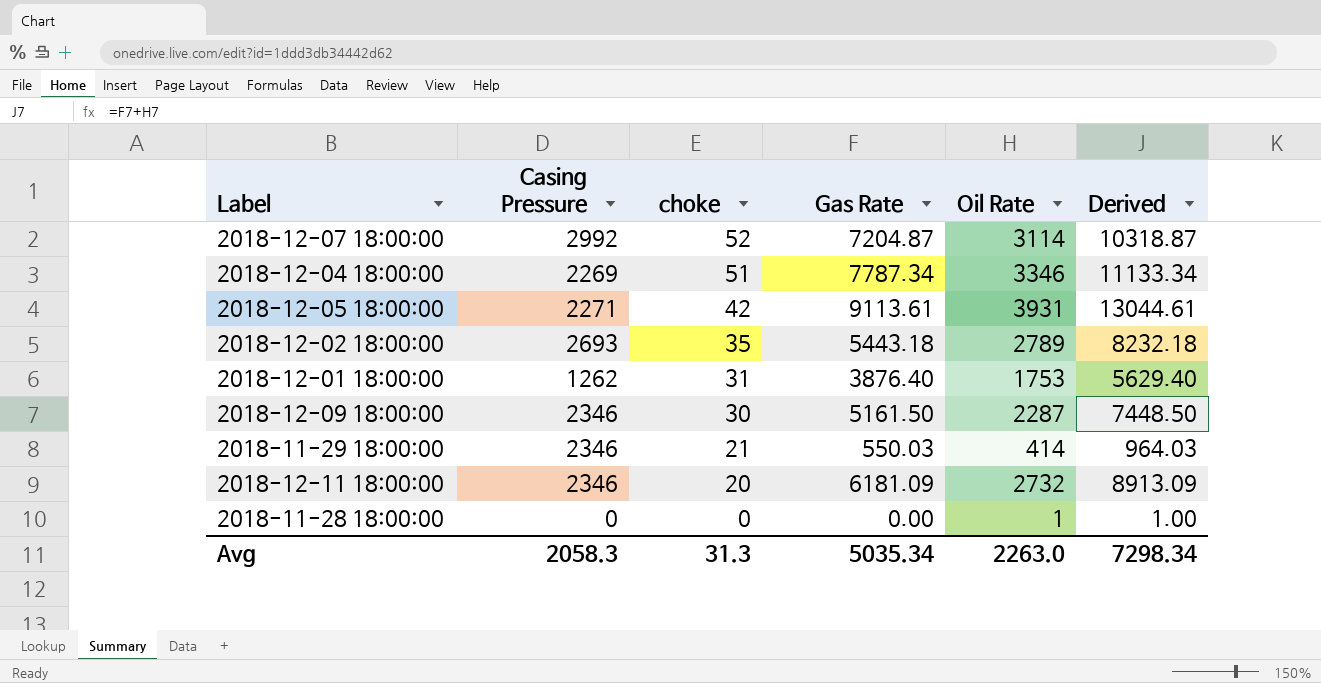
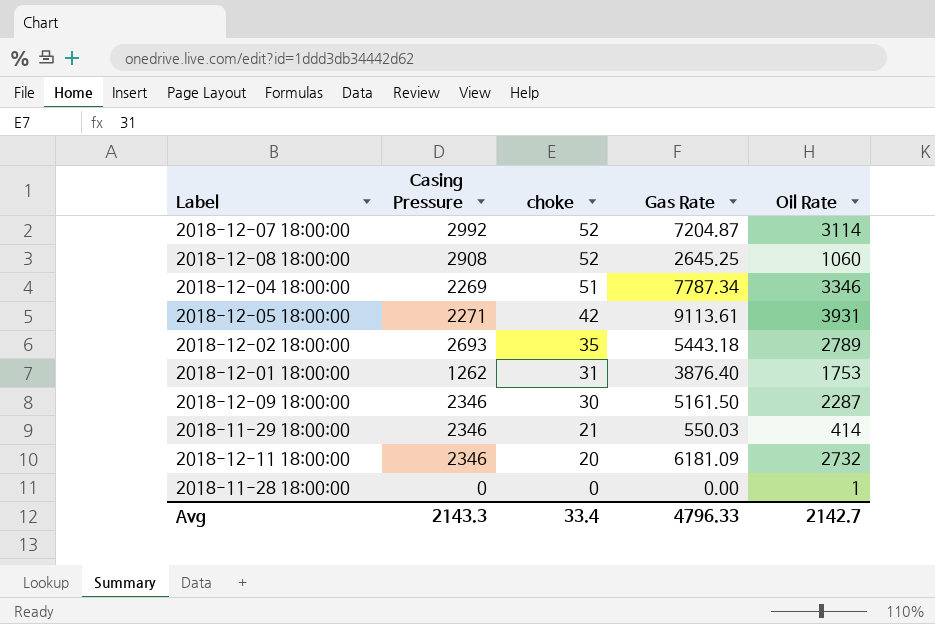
column Derived | formula: [Gas Rate] + [Oil Rate] -> none
row 2018-12-08 18:00:00: none -> 2908 | 52 | 2645.25 | 1060
Avg | Casing Pressure: 2058.3 -> 2143.3
Avg | choke: 31.3 -> 33.4
Avg | Gas Rate: 5035.34 -> 4796.33
Avg | Oil Rate: 2263.0 -> 2142.7

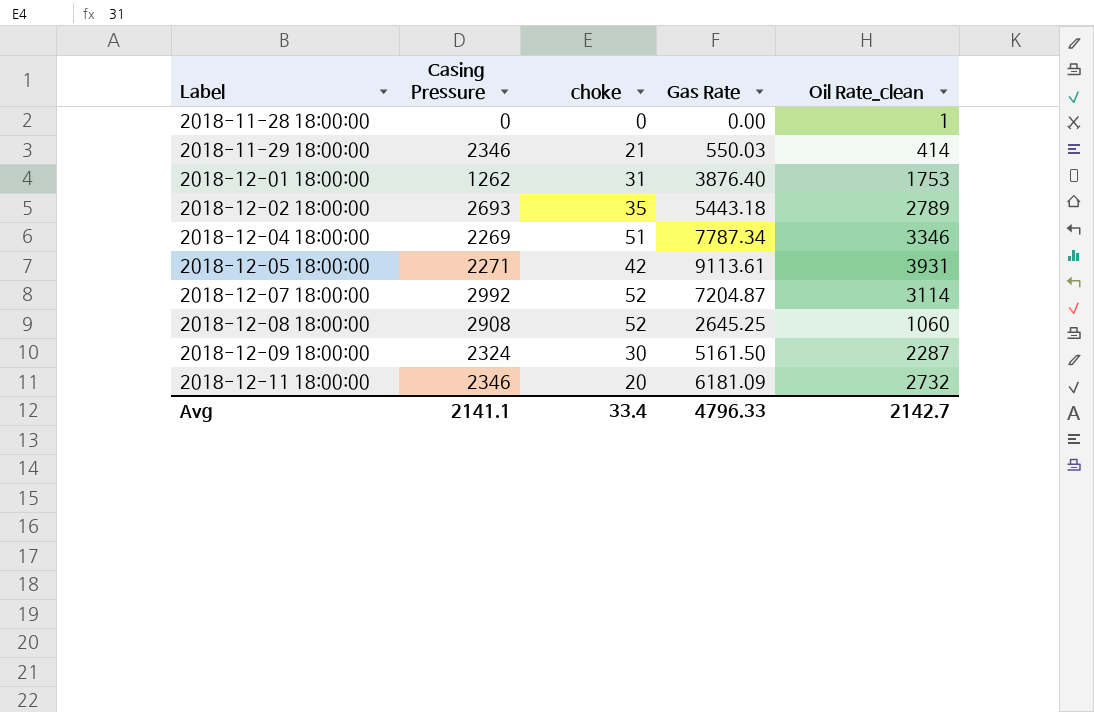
row order: choke descending -> Label ascending
column name: Oil Rate -> Oil Rate_clean
2018-12-09 18:00:00 | Casing Pressure: 2346 -> 2324
Avg | Casing Pressure: 2143.3 -> 2141.1

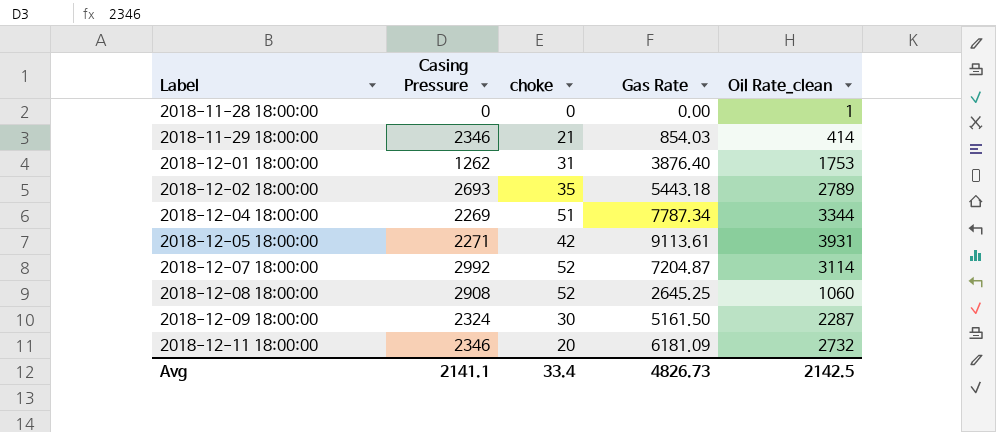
2018-11-29 18:00:00 | Gas Rate: 550.03 -> 854.03
2018-12-04 18:00:00 | Oil Rate_clean: 3346 -> 3344
Avg | Gas Rate: 4796.33 -> 4826.73
Avg | Oil Rate_clean: 2142.7 -> 2142.5

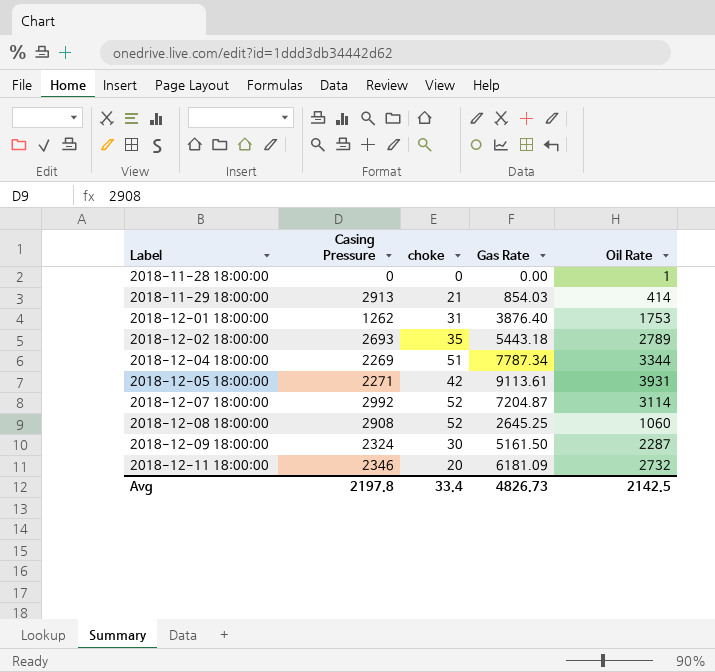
column name: Oil Rate_clean -> Oil Rate
2018-11-29 18:00:00 | Casing Pressure: 2346 -> 2913
Avg | Casing Pressure: 2141.1 -> 2197.8

